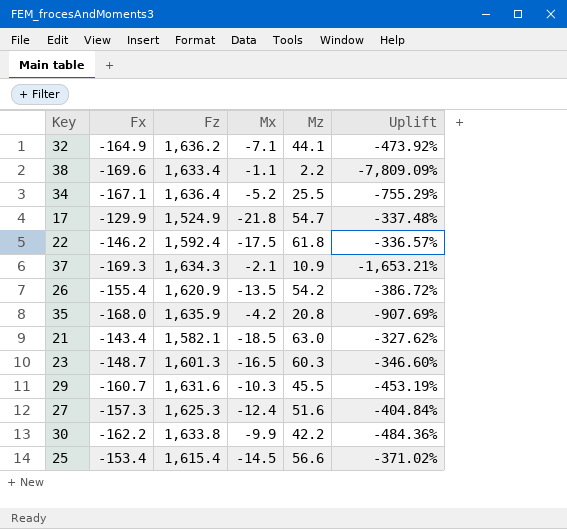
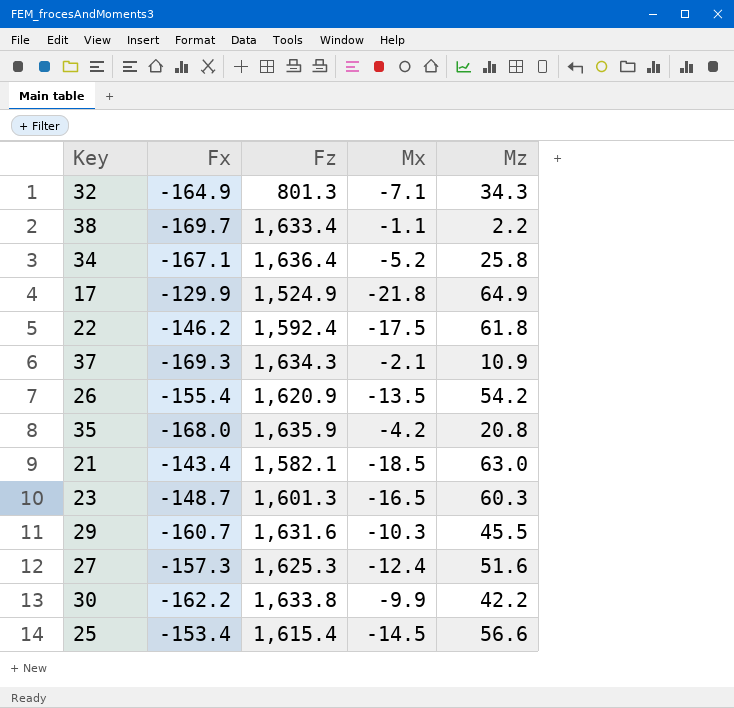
column Uplift | formula: ([Fx] - [Mz]) / [Mz] -> none
32 | Fz: 1,636.2 -> 801.3
32 | Mz: 44.1 -> 34.3
38 | Fx: -169.6 -> -169.7
34 | Mz: 25.5 -> 25.8
17 | Mz: 54.7 -> 64.9

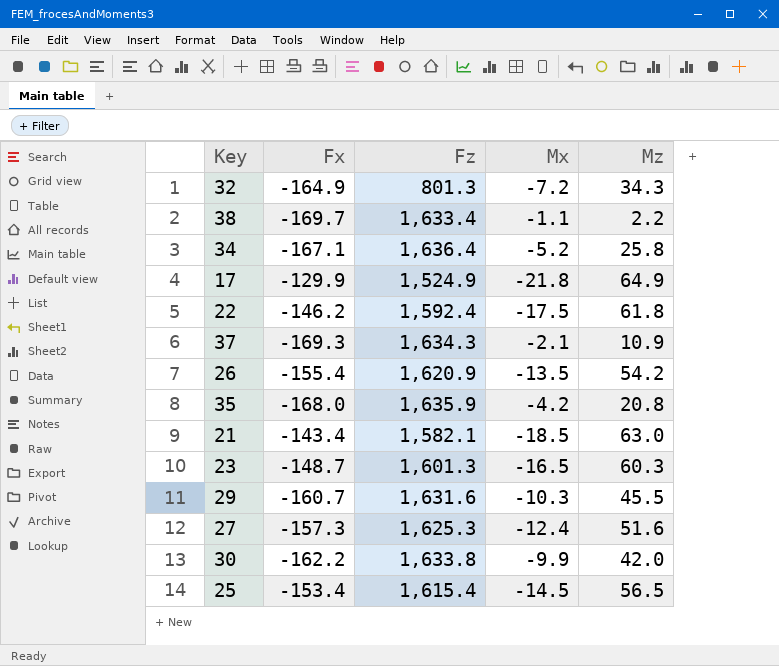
32 | Mx: -7.1 -> -7.2
30 | Mz: 42.2 -> 42.0
25 | Mz: 56.6 -> 56.5

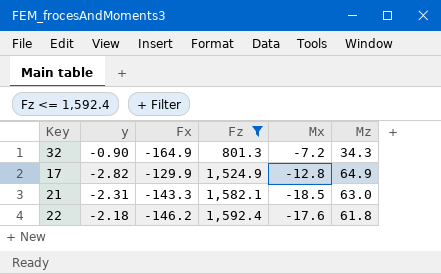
filter: none -> Fz <= 1,592.4
row order: none -> Fz ascending
column y | position: none -> 2
17 | Mx: -21.8 -> -12.8
21 | Fx: -143.4 -> -143.3
22 | Mx: -17.5 -> -17.6

